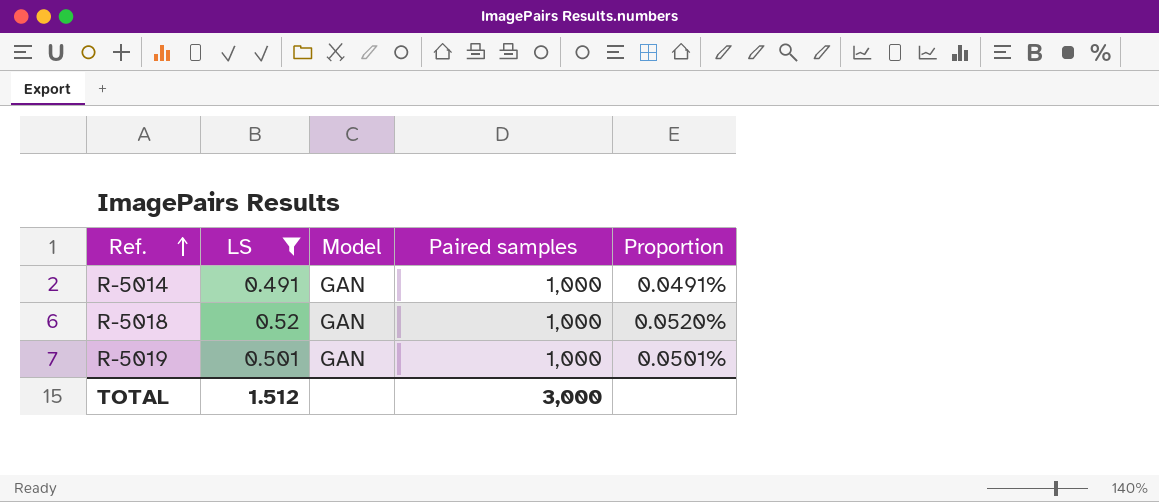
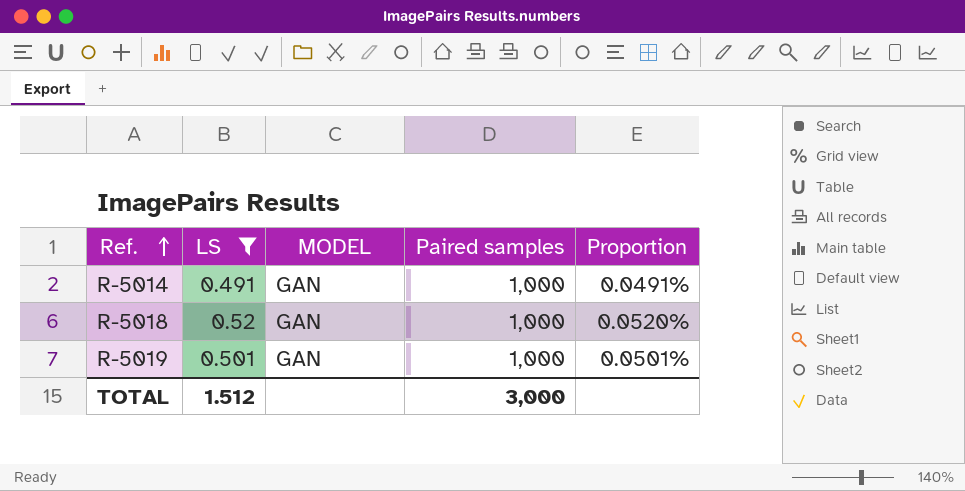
column name: Model -> MODEL

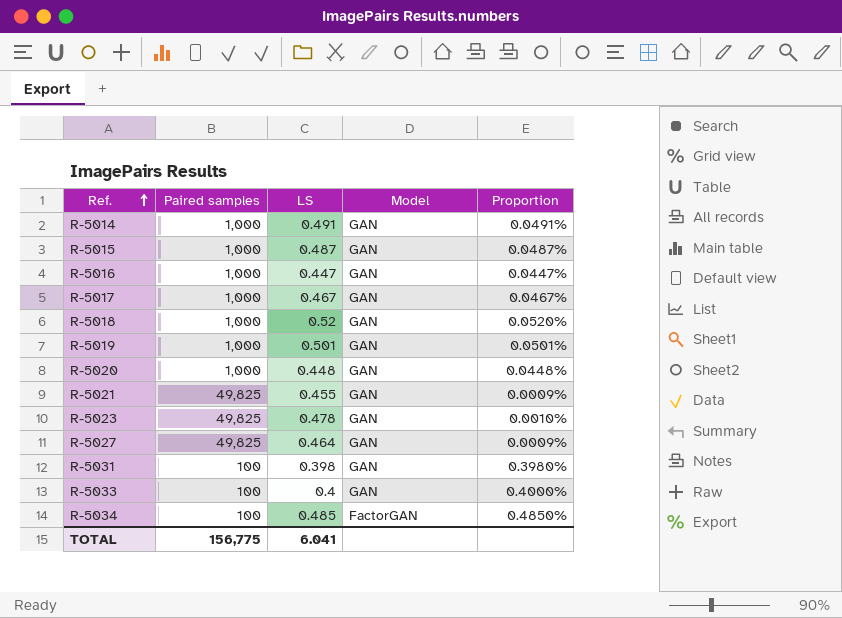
filter: LS >= 0.491 -> none
column Paired samples | position: 4 -> 2
column name: MODEL -> Model
TOTAL | Paired samples: 3,000 -> 156,775
TOTAL | LS: 1.512 -> 6.041

